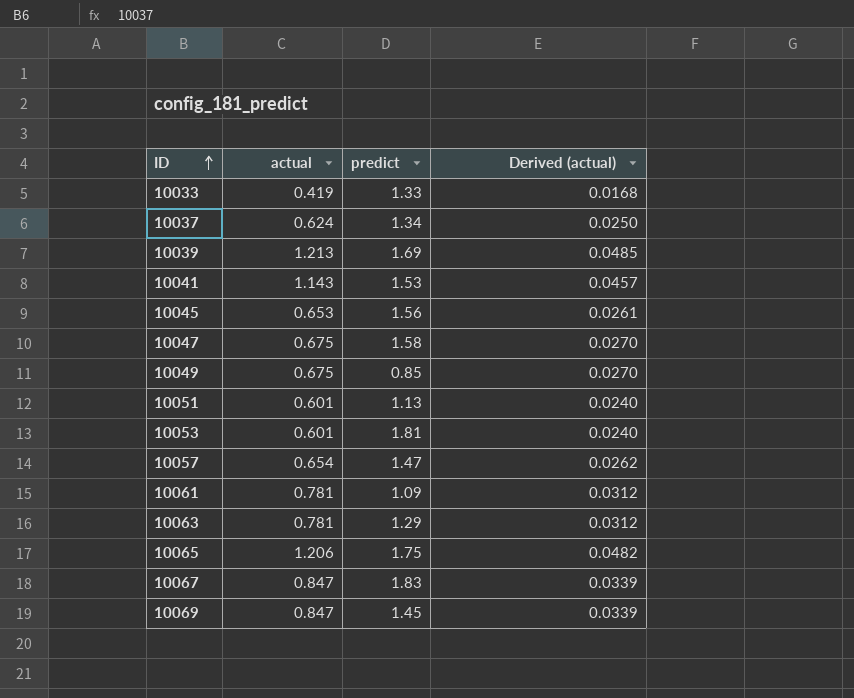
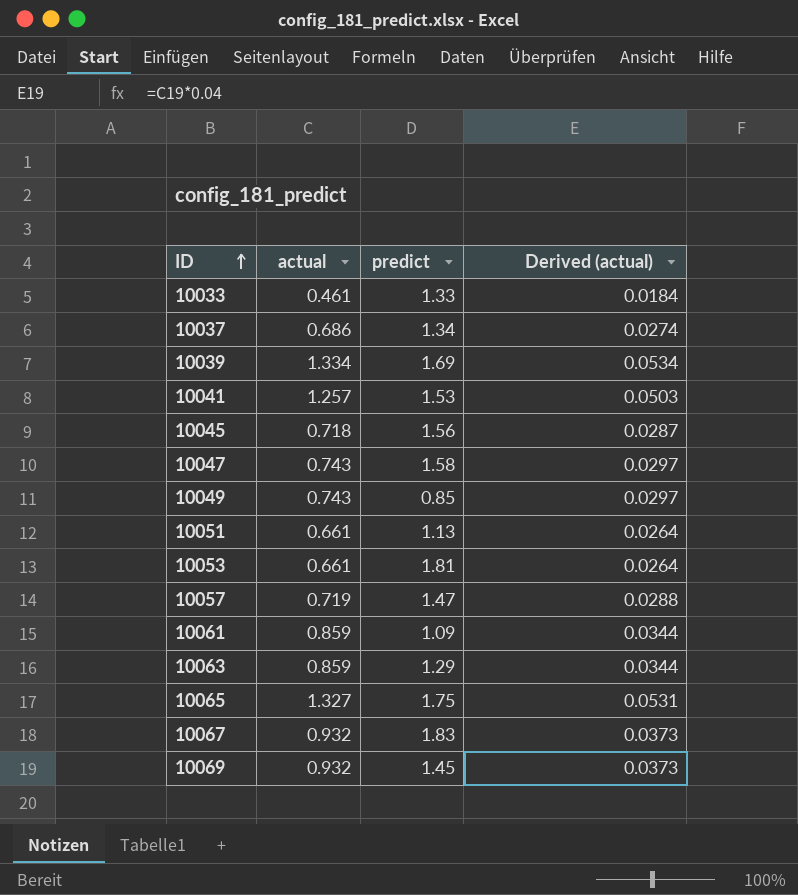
10033 | actual: 0.419 -> 0.461
10033 | Derived (actual): 0.0168 -> 0.0184
10037 | actual: 0.624 -> 0.686
10037 | Derived (actual): 0.0250 -> 0.0274
10039 | actual: 1.213 -> 1.334
10039 | Derived (actual): 0.0485 -> 0.0534
10041 | actual: 1.143 -> 1.257
10041 | Derived (actual): 0.0457 -> 0.0503
10045 | actual: 0.653 -> 0.718
10045 | Derived (actual): 0.0261 -> 0.0287
10047 | actual: 0.675 -> 0.743
10047 | Derived (actual): 0.0270 -> 0.0297
10049 | actual: 0.675 -> 0.743
10049 | Derived (actual): 0.0270 -> 0.0297
10051 | actual: 0.601 -> 0.661
10051 | Derived (actual): 0.0240 -> 0.0264
10053 | actual: 0.601 -> 0.661
10053 | Derived (actual): 0.0240 -> 0.0264
10057 | actual: 0.654 -> 0.719
10057 | Derived (actual): 0.0262 -> 0.0288
10061 | actual: 0.781 -> 0.859
10061 | Derived (actual): 0.0312 -> 0.0344
10063 | actual: 0.781 -> 0.859
10063 | Derived (actual): 0.0312 -> 0.0344
10065 | actual: 1.206 -> 1.327
10065 | Derived (actual): 0.0482 -> 0.0531
10067 | actual: 0.847 -> 0.932
10067 | Derived (actual): 0.0339 -> 0.0373
10069 | actual: 0.847 -> 0.932
10069 | Derived (actual): 0.0339 -> 0.0373

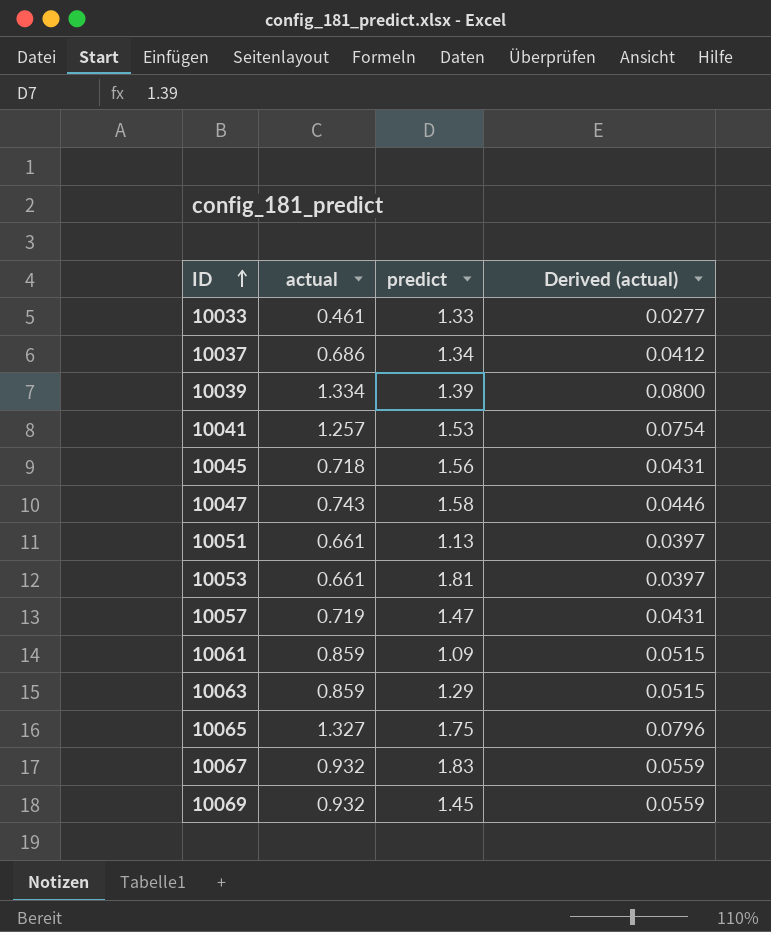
column Derived (actual) | formula: [actual] * 0.04 -> [actual] * 0.06
row 10049: 0.743 | 0.85 | 0.0297 -> none
10039 | predict: 1.69 -> 1.39

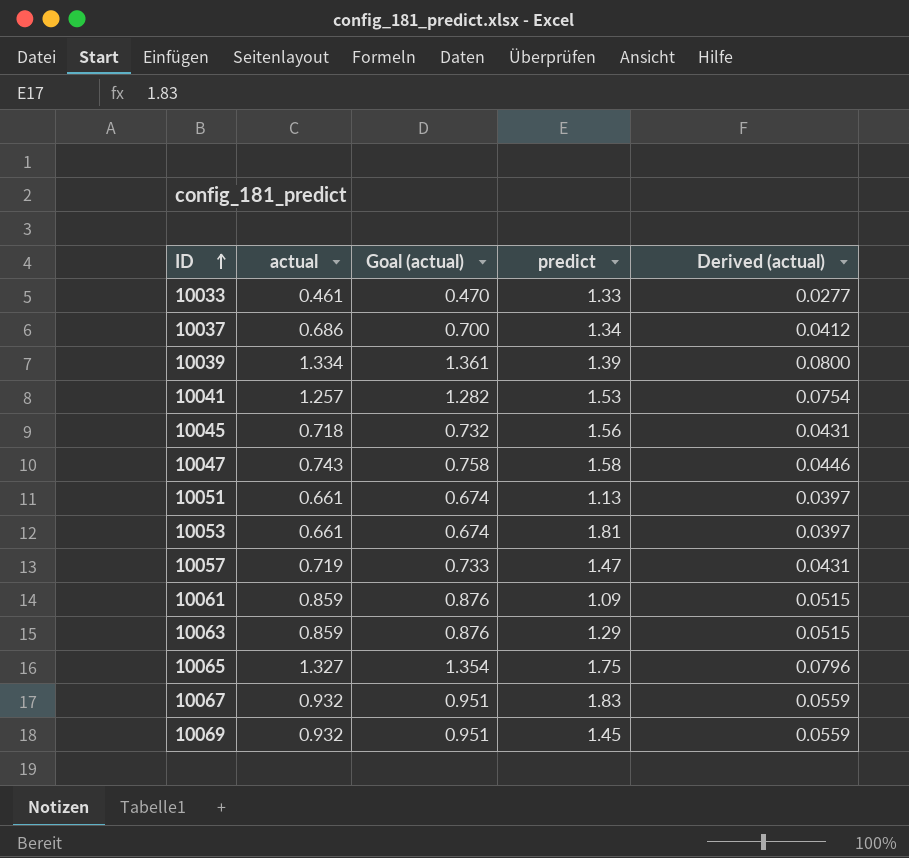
column Goal (actual) | formula: none -> [actual] * 1.02

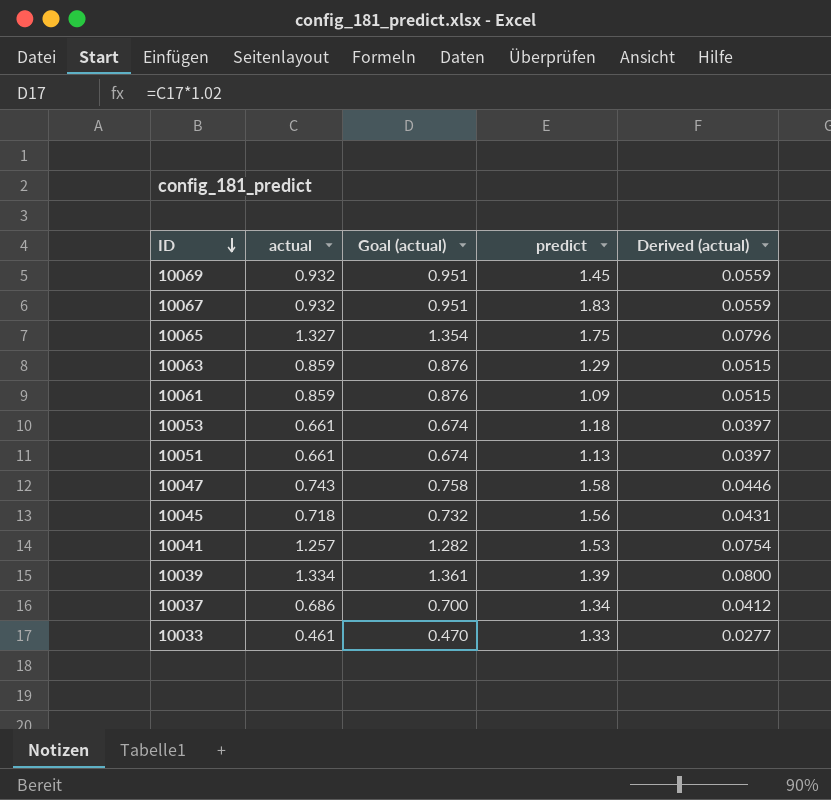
row order: ID ascending -> ID descending
row 10057: 0.719 | 0.733 | 1.47 | 0.0431 -> none
10053 | predict: 1.81 -> 1.18

